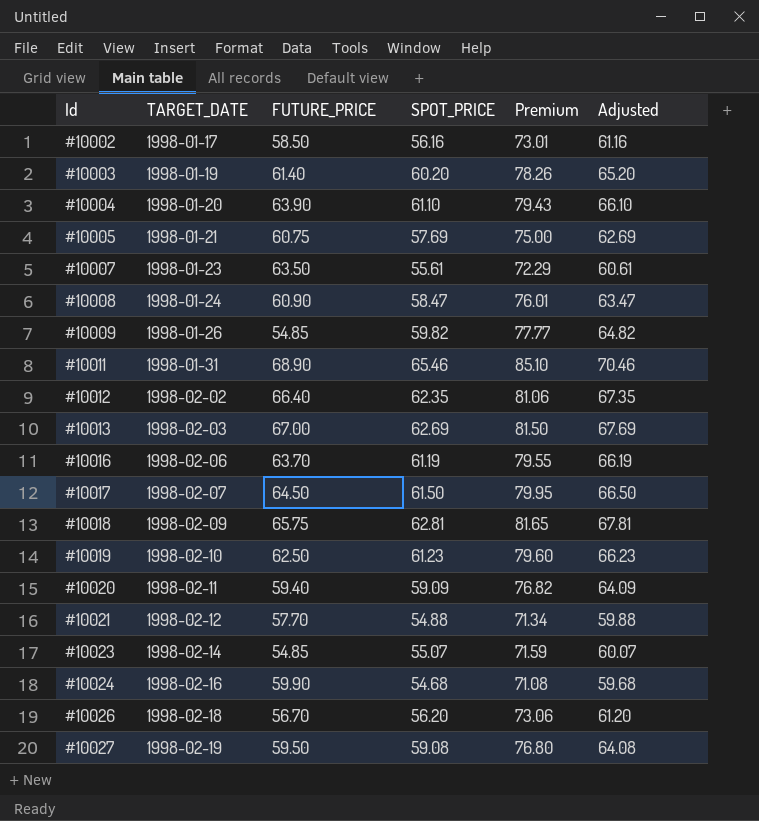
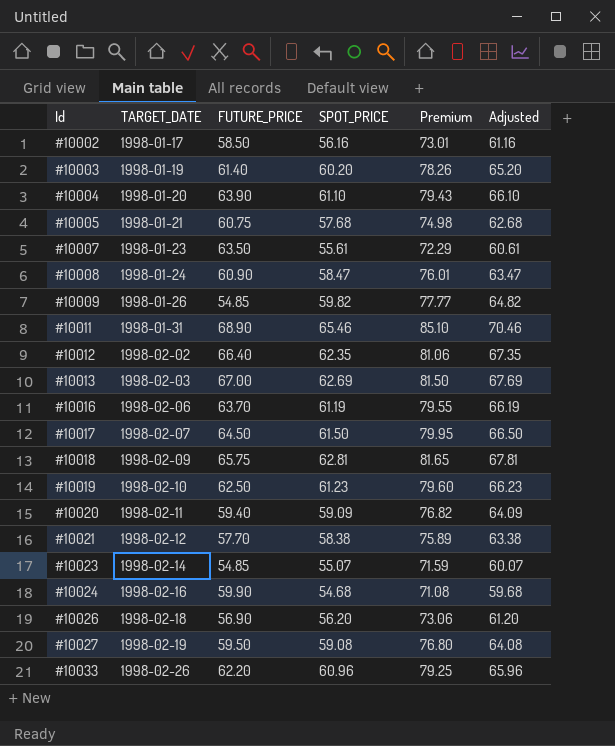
#10005 | SPOT_PRICE: 57.69 -> 57.68
#10005 | Premium: 75.00 -> 74.98
#10005 | Adjusted: 62.69 -> 62.68
#10021 | SPOT_PRICE: 54.88 -> 58.38
#10021 | Premium: 71.34 -> 75.89
#10021 | Adjusted: 59.88 -> 63.38
#10026 | FUTURE_PRICE: 56.70 -> 56.90
row #10033: none -> 1998-02-26 | 62.20 | 60.96 | 79.25 | 65.96

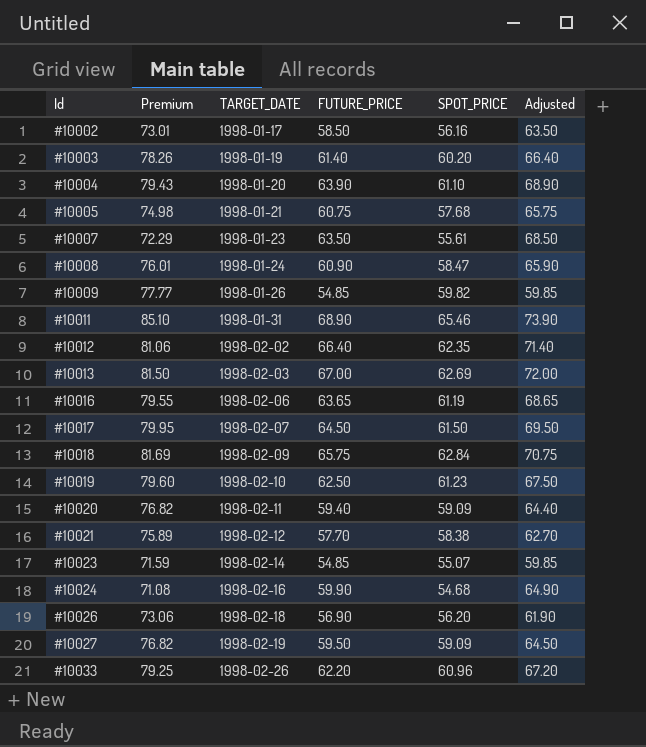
column Premium | position: 5 -> 2
column Adjusted | formula: [SPOT_PRICE] + 5 -> [FUTURE_PRICE] + 5
#10016 | FUTURE_PRICE: 63.70 -> 63.65
#10018 | Premium: 81.65 -> 81.69
#10018 | SPOT_PRICE: 62.81 -> 62.84
#10027 | Premium: 76.80 -> 76.82
#10027 | SPOT_PRICE: 59.08 -> 59.09

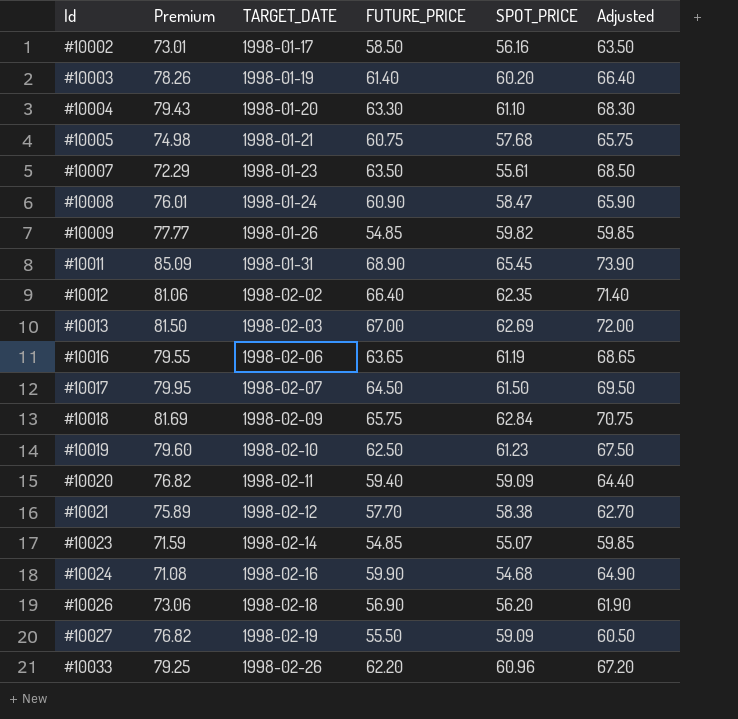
#10004 | FUTURE_PRICE: 63.90 -> 63.30
#10004 | Adjusted: 68.90 -> 68.30
#10011 | Premium: 85.10 -> 85.09
#10011 | SPOT_PRICE: 65.46 -> 65.45
#10027 | FUTURE_PRICE: 59.50 -> 55.50
#10027 | Adjusted: 64.50 -> 60.50

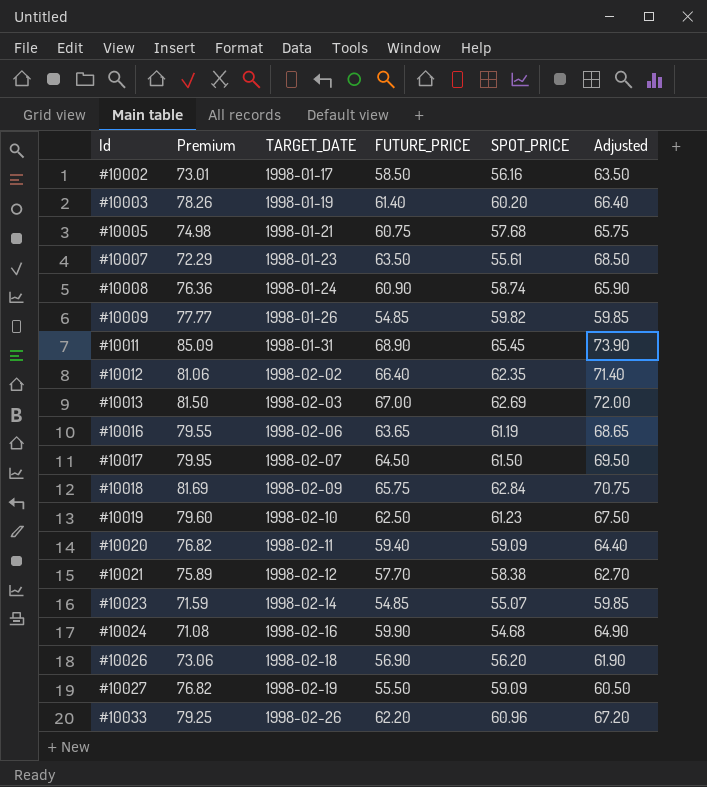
row #10004: 79.43 | 1998-01-20 | 63.30 | 61.10 | 68.30 -> none
#10008 | Premium: 76.01 -> 76.36
#10008 | SPOT_PRICE: 58.47 -> 58.74

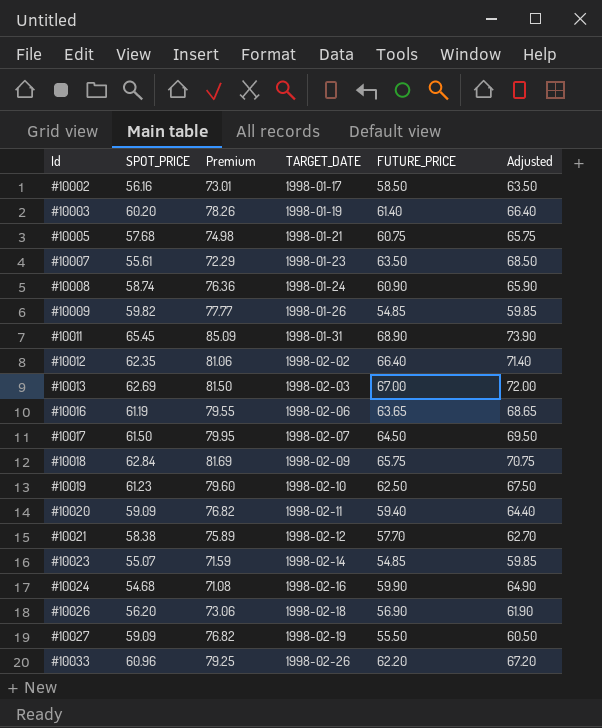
column SPOT_PRICE | position: 5 -> 2

